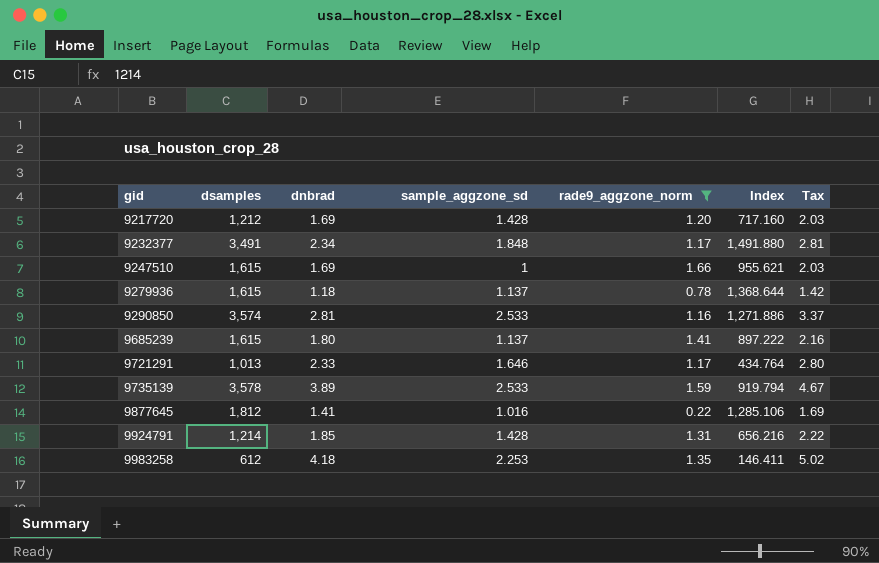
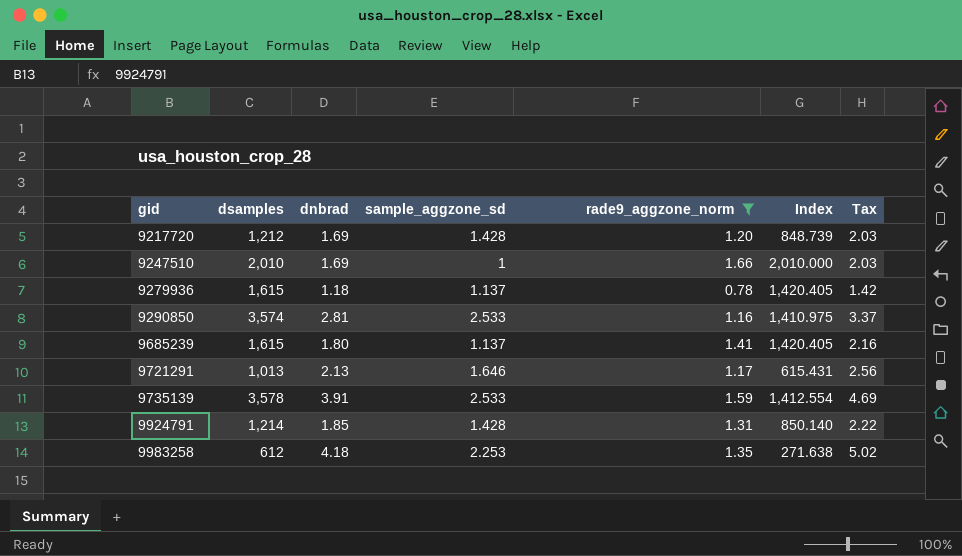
column Index | formula: [dsamples] / [dnbrad] -> [dsamples] / [sample_aggzone_sd]
row 9232377: 3,491 | 2.34 | 1.848 | 1.17 | 1,491.880 | 2.81 -> none
row 9877645: 1,812 | 1.41 | 1.016 | 0.22 | 1,285.106 | 1.69 -> none
9247510 | dsamples: 1,615 -> 2,010
9721291 | dnbrad: 2.33 -> 2.13
9721291 | Tax: 2.80 -> 2.56
9735139 | dnbrad: 3.89 -> 3.91
9735139 | Tax: 4.67 -> 4.69

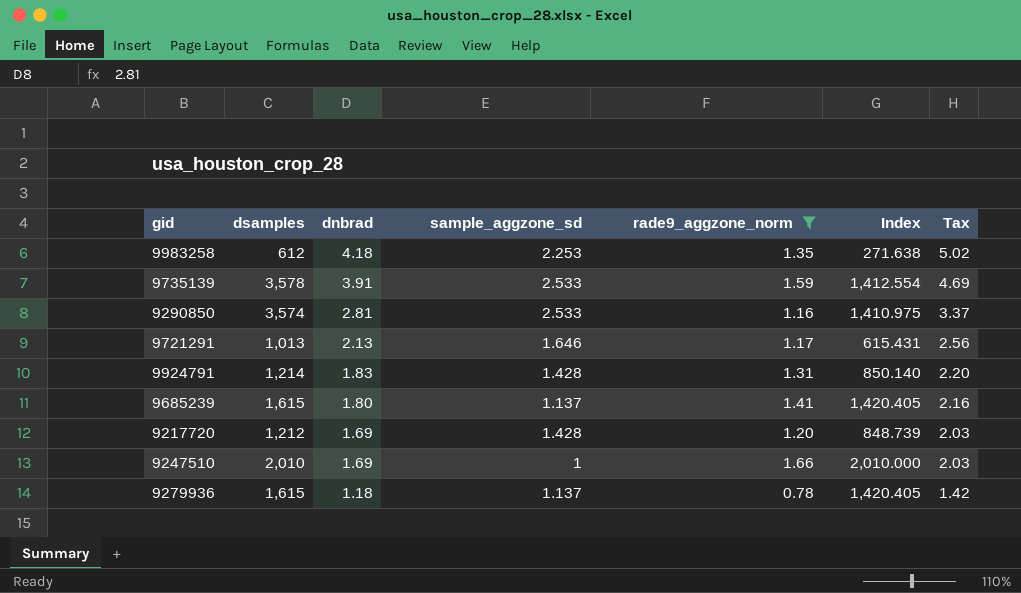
row order: gid ascending -> dnbrad descending
9924791 | dnbrad: 1.85 -> 1.83
9924791 | Tax: 2.22 -> 2.20

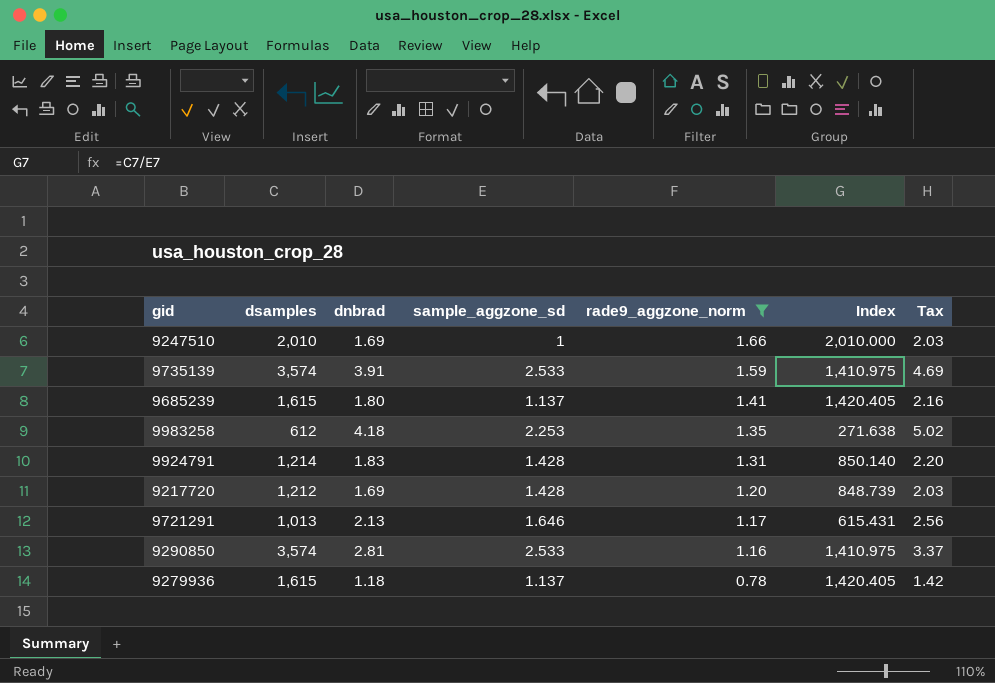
row order: dnbrad descending -> rade9_aggzone_norm descending
9735139 | dsamples: 3,578 -> 3,574
9735139 | Index: 1,412.554 -> 1,410.975

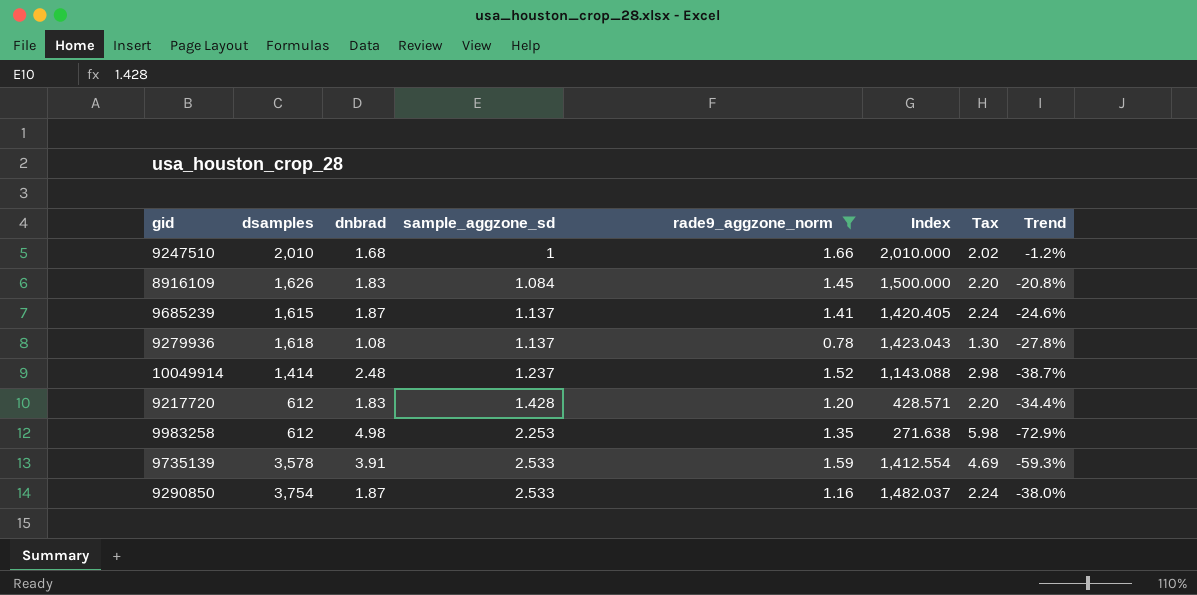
row order: rade9_aggzone_norm descending -> sample_aggzone_sd ascending
column Trend | formula: none -> ([rade9_aggzone_norm] - [dnbrad]) / [dnbrad]
row 9924791: 1,214 | 1.83 | 1.428 | 1.31 | 850.140 | 2.20 -> none
row 9721291: 1,013 | 2.13 | 1.646 | 1.17 | 615.431 | 2.56 -> none
9247510 | dnbrad: 1.69 -> 1.68
9247510 | Tax: 2.03 -> 2.02
row 8916109: none -> 1,626 | 1.83 | 1.084 | 1.45 | 1,500.000 | 2.20 | -20.8%
9685239 | dnbrad: 1.80 -> 1.87
9685239 | Tax: 2.16 -> 2.24
9279936 | dsamples: 1,615 -> 1,618
9279936 | dnbrad: 1.18 -> 1.08
9279936 | Index: 1,420.405 -> 1,423.043
9279936 | Tax: 1.42 -> 1.30
row 10049914: none -> 1,414 | 2.48 | 1.237 | 1.52 | 1,143.088 | 2.98 | -38.7%
9217720 | dsamples: 1,212 -> 612
9217720 | dnbrad: 1.69 -> 1.83
9217720 | Index: 848.739 -> 428.571
9217720 | Tax: 2.03 -> 2.20
9983258 | dnbrad: 4.18 -> 4.98
9983258 | Tax: 5.02 -> 5.98
9735139 | dsamples: 3,574 -> 3,578
9735139 | Index: 1,410.975 -> 1,412.554
9290850 | dsamples: 3,574 -> 3,754
9290850 | dnbrad: 2.81 -> 1.87
9290850 | Index: 1,410.975 -> 1,482.037
9290850 | Tax: 3.37 -> 2.24

